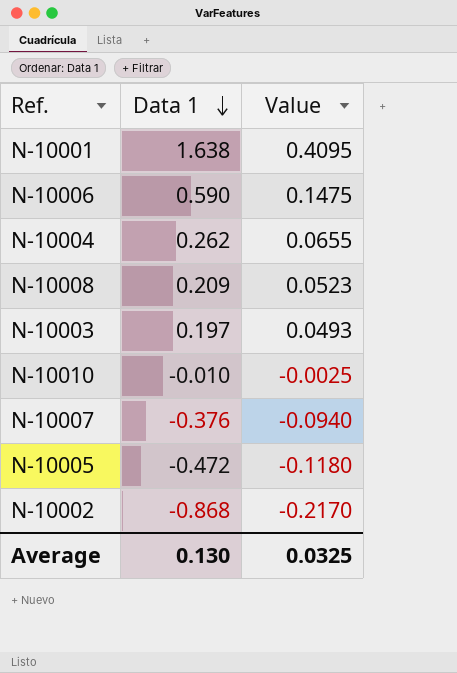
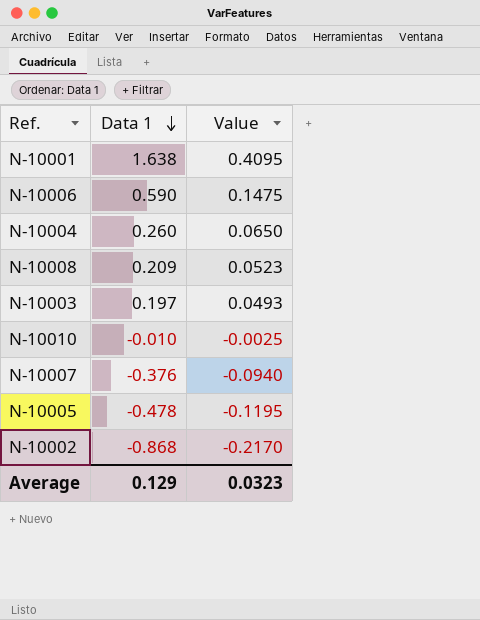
N-10004 | Data 1: 0.262 -> 0.260
N-10004 | Value: 0.0655 -> 0.0650
N-10005 | Data 1: -0.472 -> -0.478
N-10005 | Value: -0.1180 -> -0.1195
Average | Data 1: 0.130 -> 0.129
Average | Value: 0.0325 -> 0.0323

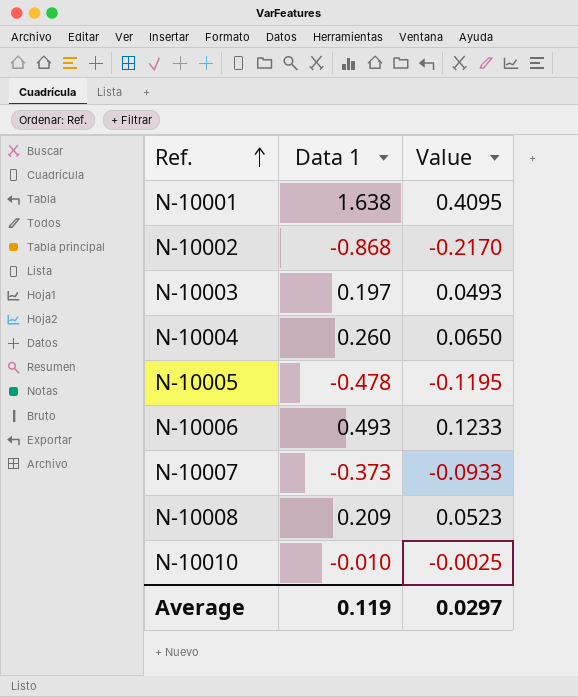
row order: Data 1 descending -> Ref. ascending
N-10006 | Data 1: 0.590 -> 0.493
N-10006 | Value: 0.1475 -> 0.1233
N-10007 | Data 1: -0.376 -> -0.373
N-10007 | Value: -0.0940 -> -0.0933
Average | Data 1: 0.129 -> 0.119
Average | Value: 0.0323 -> 0.0297

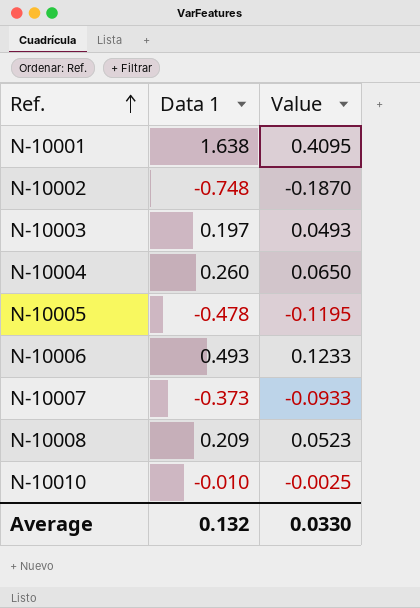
N-10002 | Data 1: -0.868 -> -0.748
N-10002 | Value: -0.2170 -> -0.1870
Average | Data 1: 0.119 -> 0.132
Average | Value: 0.0297 -> 0.0330

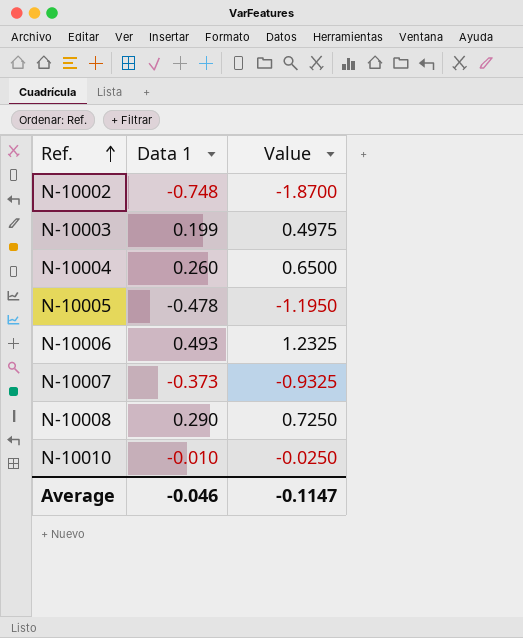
column Value | formula: [Data 1] * 0.25 -> [Data 1] * 2.5
row N-10001: 1.638 | 0.4095 -> none
N-10003 | Data 1: 0.197 -> 0.199
N-10008 | Data 1: 0.209 -> 0.290
Average | Data 1: 0.132 -> -0.046
Average | Value: 0.0330 -> -0.1147

